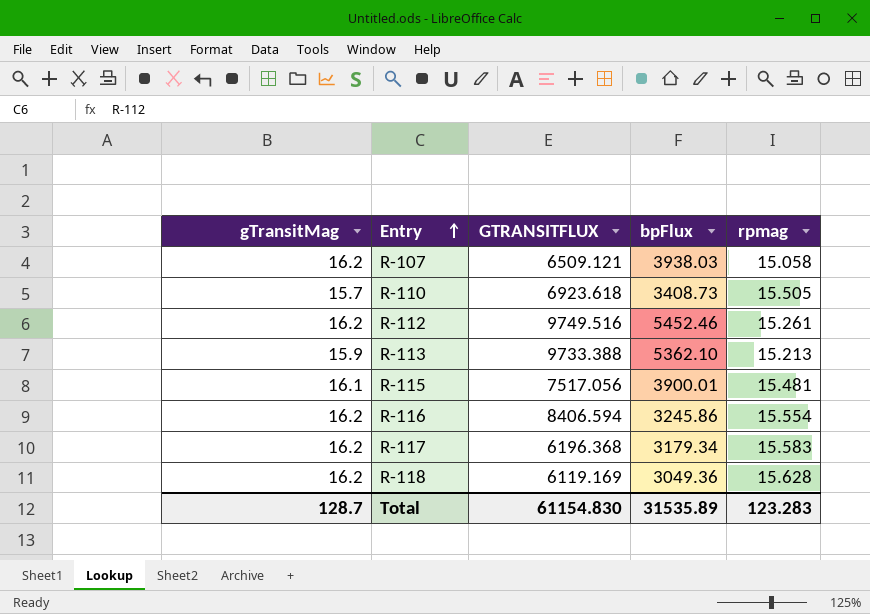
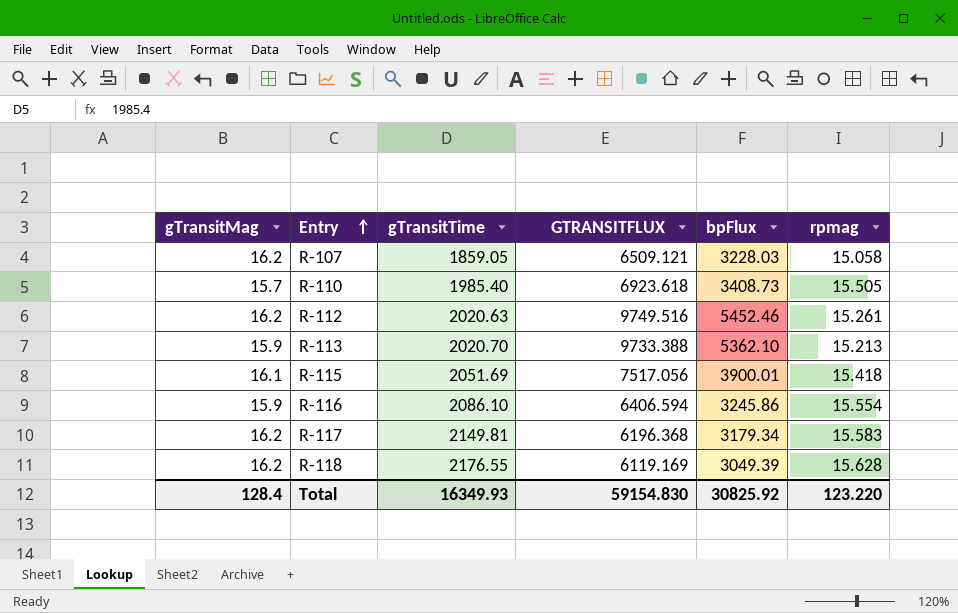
column gTransitTime | position: none -> 3
R-107 | bpFlux: 3938.03 -> 3228.03
R-115 | rpmag: 15.481 -> 15.418
R-116 | gTransitMag: 16.2 -> 15.9
R-116 | GTRANSITFLUX: 8406.594 -> 6406.594
R-118 | bpFlux: 3049.36 -> 3049.39
Total | gTransitMag: 128.7 -> 128.4
Total | GTRANSITFLUX: 61154.830 -> 59154.830
Total | bpFlux: 31535.89 -> 30825.92
Total | rpmag: 123.283 -> 123.220

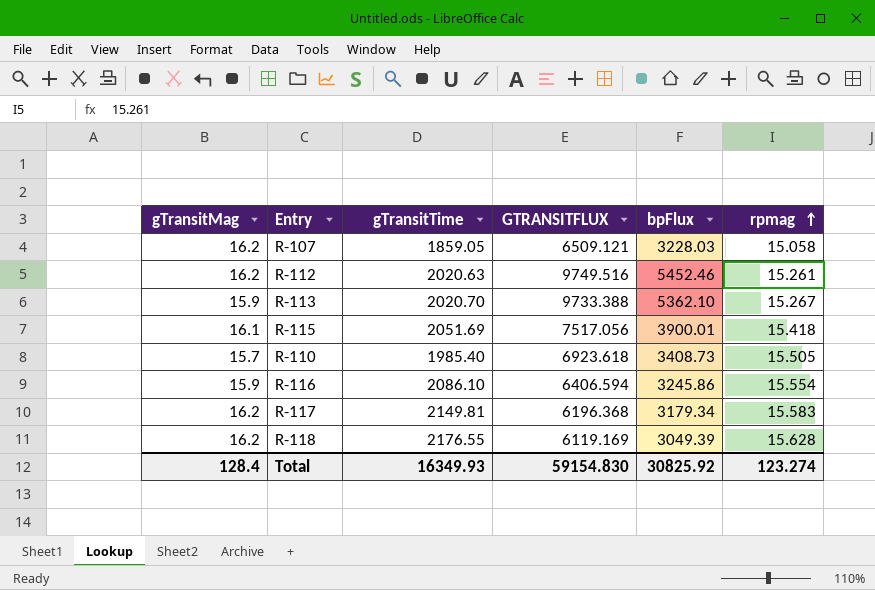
row order: Entry ascending -> rpmag ascending
R-113 | rpmag: 15.213 -> 15.267
Total | rpmag: 123.220 -> 123.274

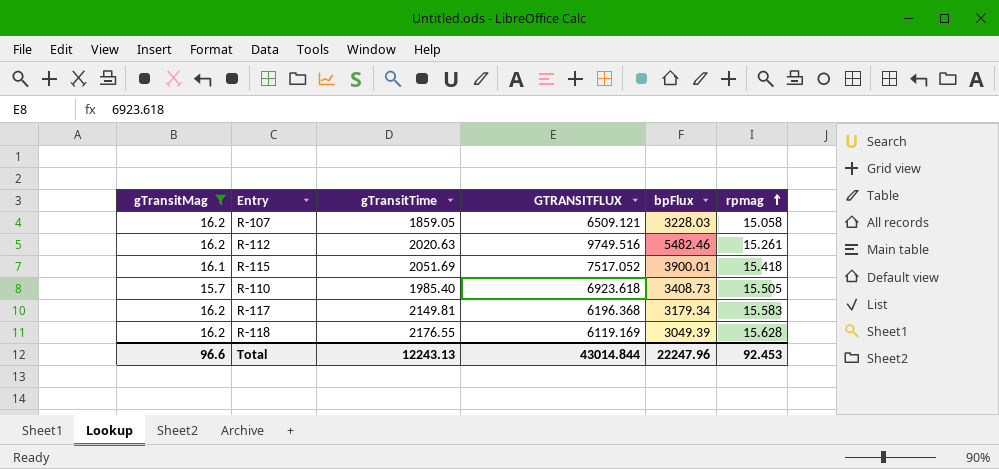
filter: none -> gTransitMag != 15.9
R-112 | bpFlux: 5452.46 -> 5482.46
R-115 | GTRANSITFLUX: 7517.056 -> 7517.052
Total | gTransitMag: 128.4 -> 96.6
Total | gTransitTime: 16349.93 -> 12243.13
Total | GTRANSITFLUX: 59154.830 -> 43014.844
Total | bpFlux: 30825.92 -> 22247.96
Total | rpmag: 123.274 -> 92.453

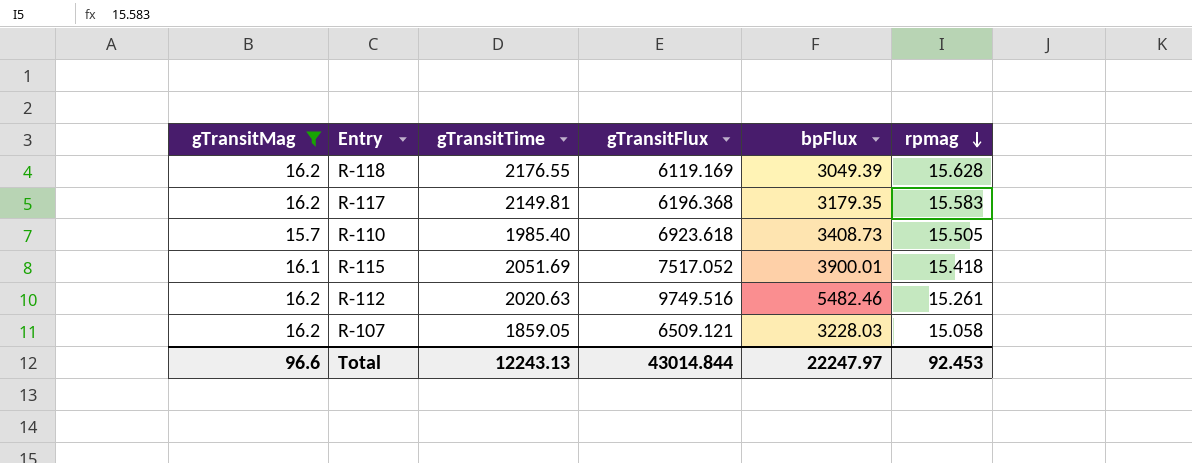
row order: rpmag ascending -> rpmag descending
column name: GTRANSITFLUX -> gTransitFlux
R-117 | bpFlux: 3179.34 -> 3179.35
Total | bpFlux: 22247.96 -> 22247.97

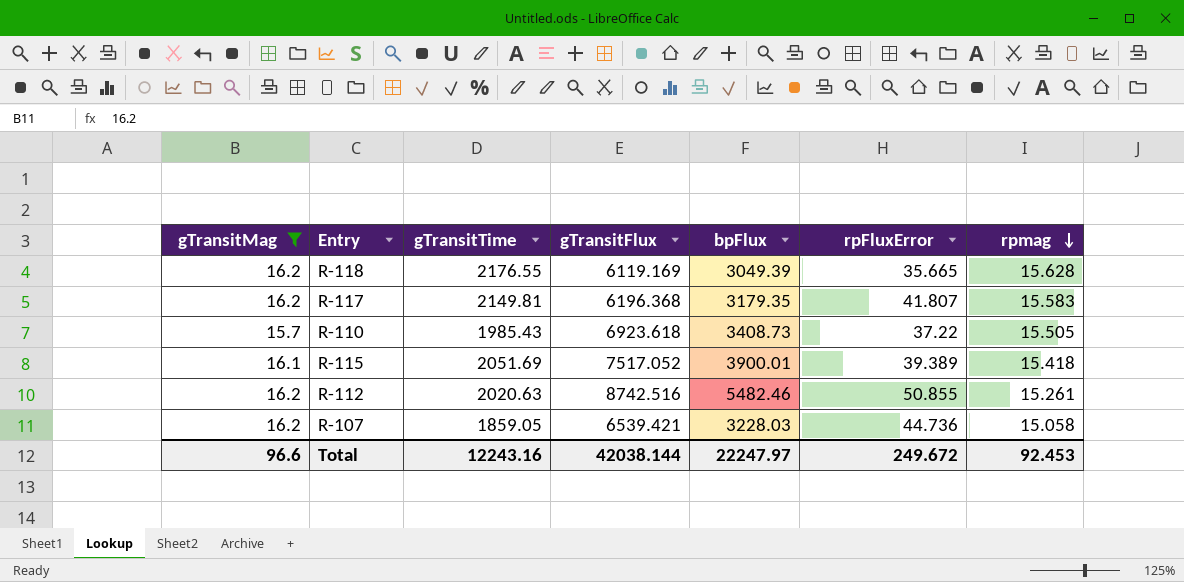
column rpFluxError | position: none -> 6
R-110 | gTransitTime: 1985.40 -> 1985.43
R-112 | gTransitFlux: 9749.516 -> 8742.516
R-107 | gTransitFlux: 6509.121 -> 6539.421
Total | gTransitTime: 12243.13 -> 12243.16
Total | gTransitFlux: 43014.844 -> 42038.144

